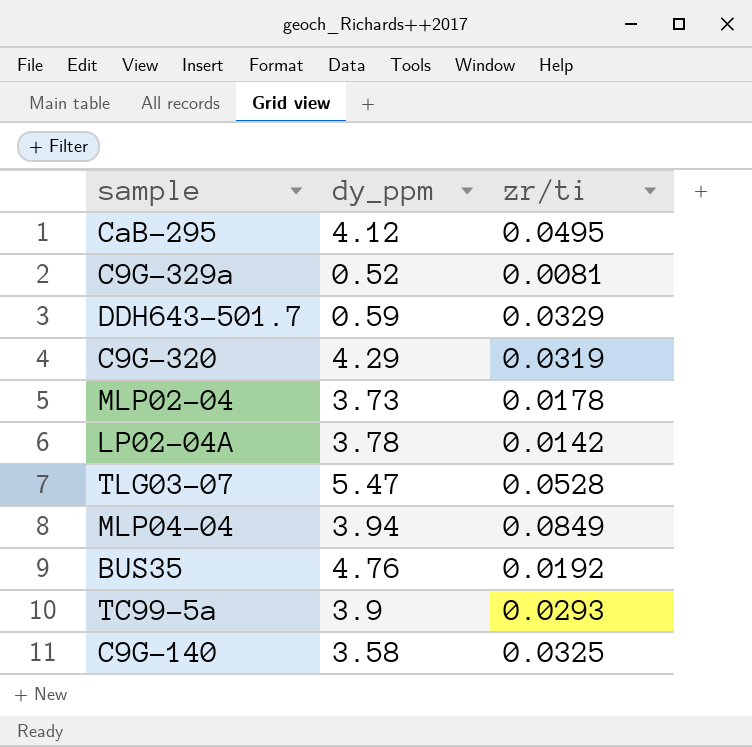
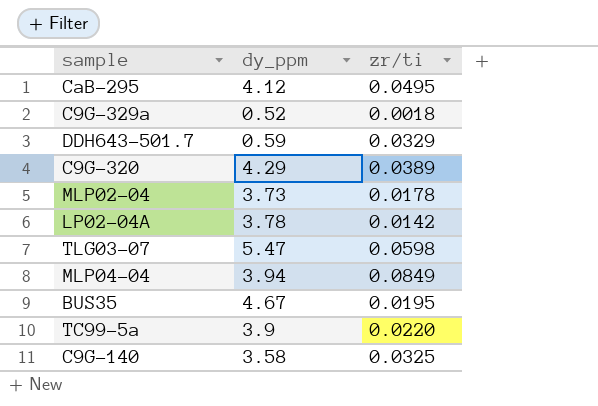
C9G-329a | zr/ti: 0.0081 -> 0.0018
C9G-320 | zr/ti: 0.0319 -> 0.0389
TLG03-07 | zr/ti: 0.0528 -> 0.0598
BUS35 | dy_ppm: 4.76 -> 4.67
BUS35 | zr/ti: 0.0192 -> 0.0195
TC99-5a | zr/ti: 0.0293 -> 0.0220

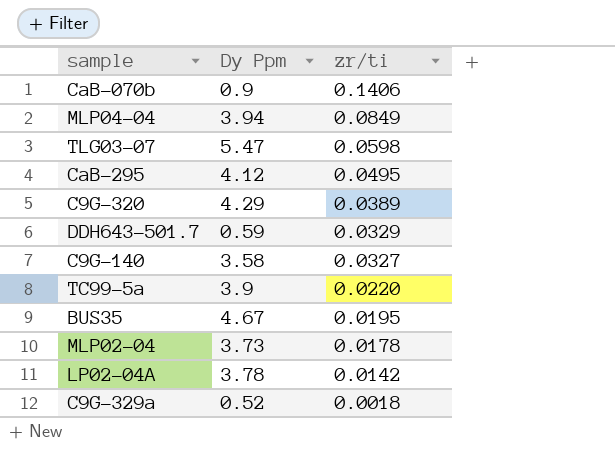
row order: none -> zr/ti descending
column name: dy_ppm -> Dy Ppm
row CaB-070b: none -> 0.9 | 0.1406
C9G-140 | zr/ti: 0.0325 -> 0.0327

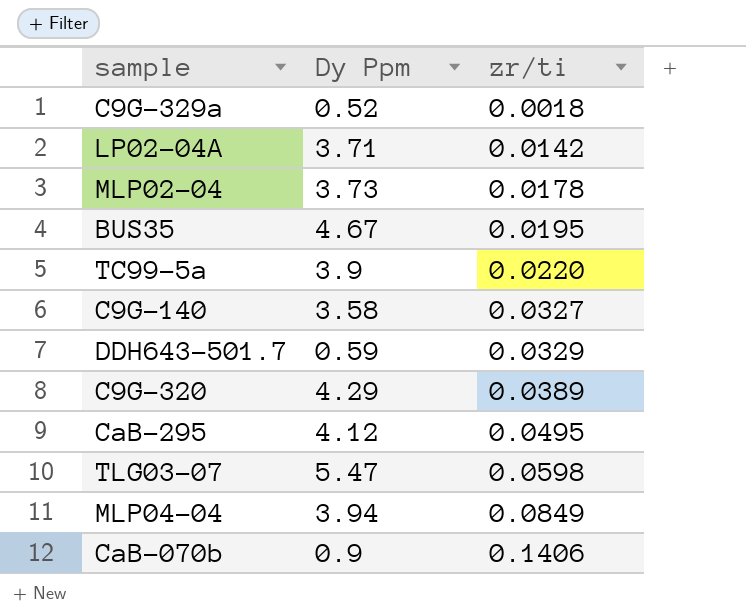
row order: zr/ti descending -> zr/ti ascending
LP02-04A | Dy Ppm: 3.78 -> 3.71

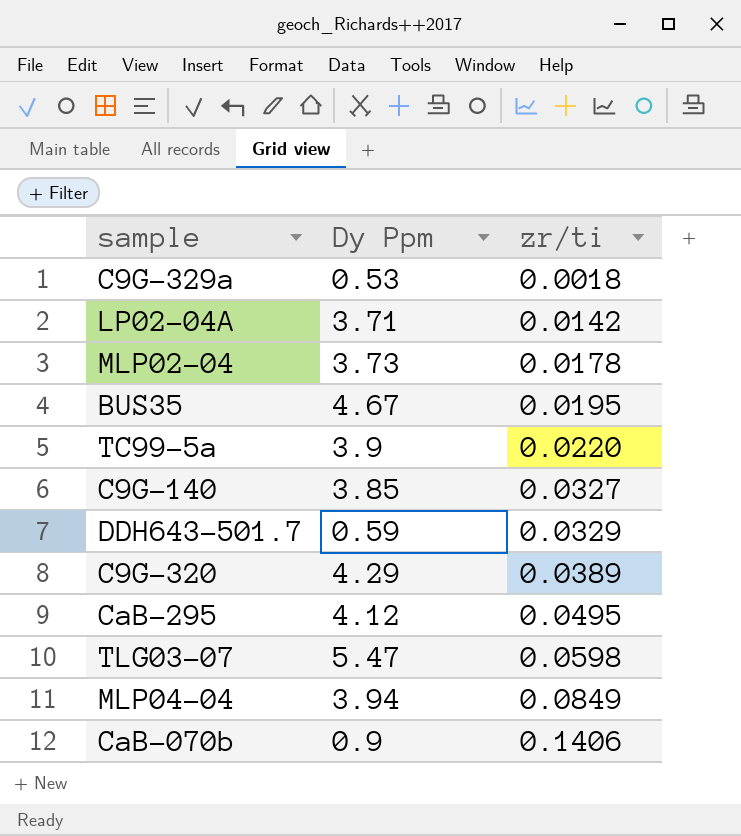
C9G-329a | Dy Ppm: 0.52 -> 0.53
C9G-140 | Dy Ppm: 3.58 -> 3.85

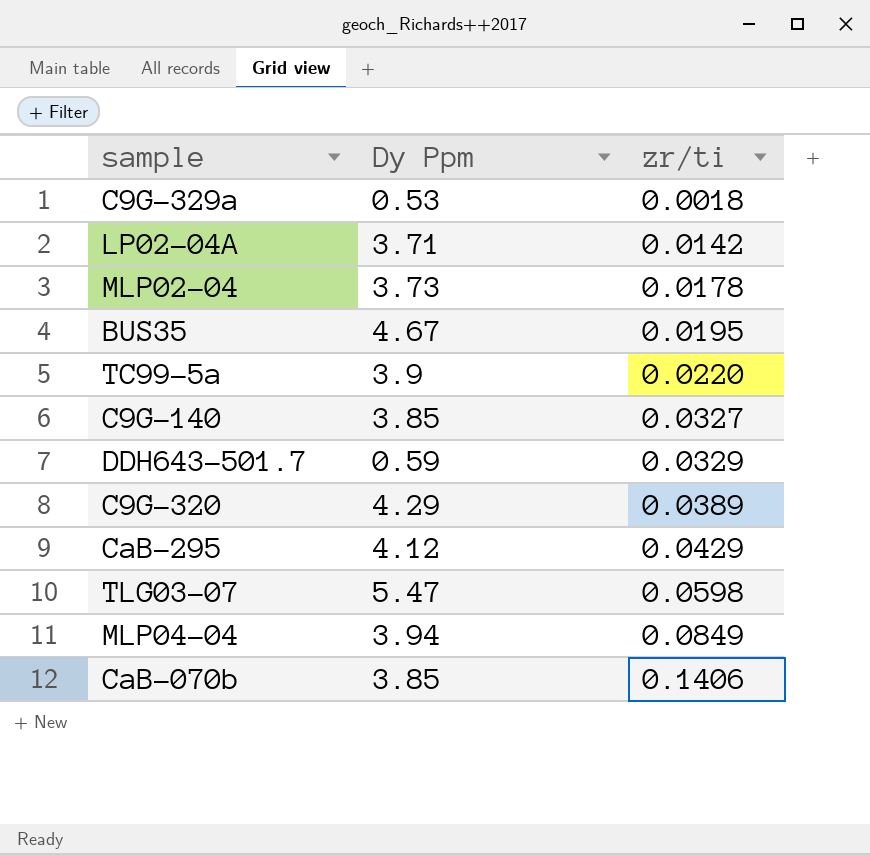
CaB-295 | zr/ti: 0.0495 -> 0.0429
CaB-070b | Dy Ppm: 0.9 -> 3.85

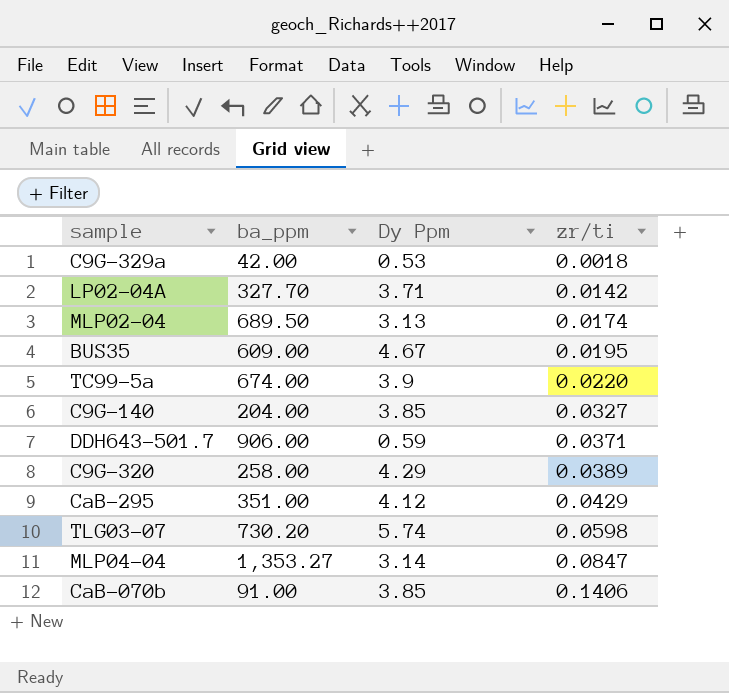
column ba_ppm | position: none -> 2
MLP02-04 | Dy Ppm: 3.73 -> 3.13
MLP02-04 | zr/ti: 0.0178 -> 0.0174
DDH643-501.7 | zr/ti: 0.0329 -> 0.0371
TLG03-07 | Dy Ppm: 5.47 -> 5.74
MLP04-04 | Dy Ppm: 3.94 -> 3.14
MLP04-04 | zr/ti: 0.0849 -> 0.0847

